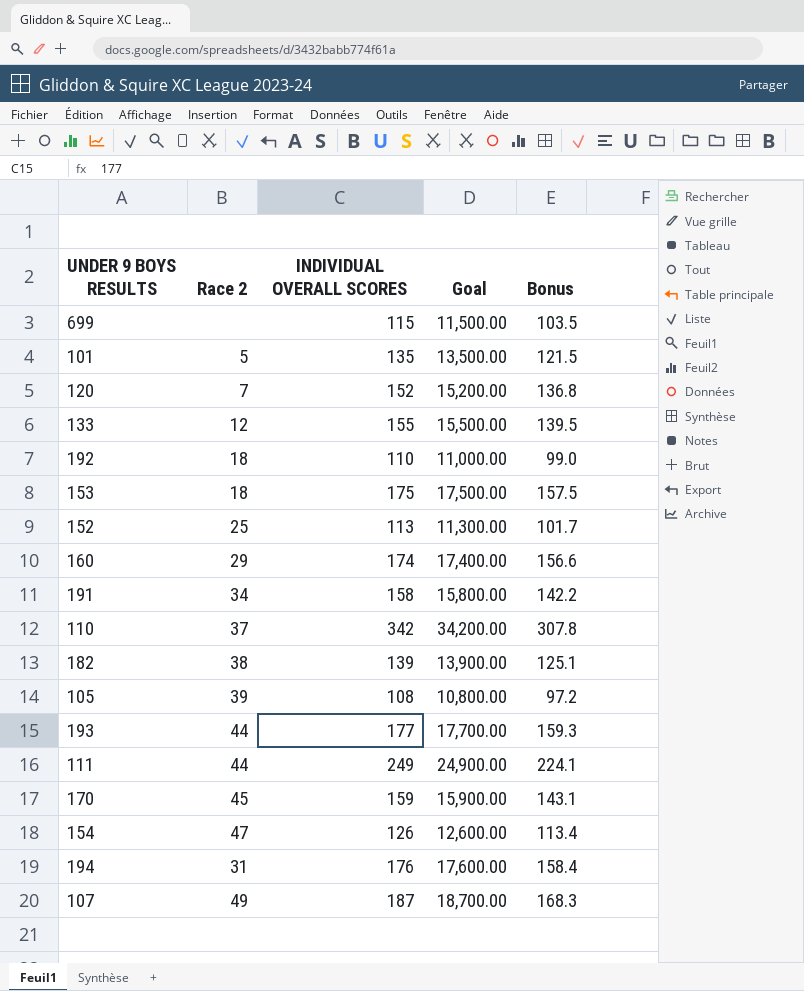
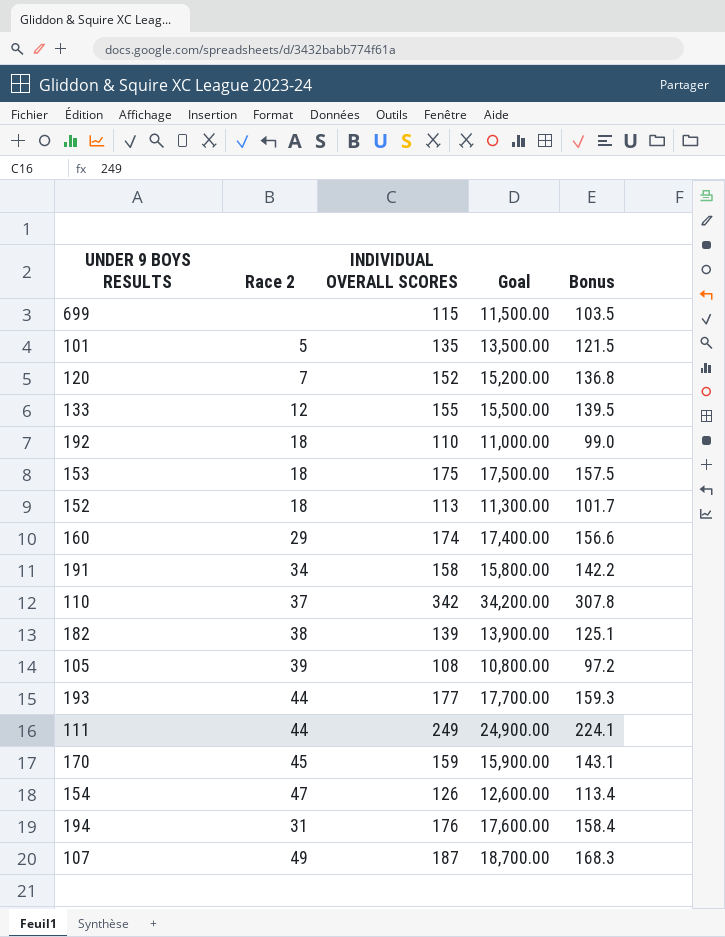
152 | Race 2: 25 -> 18

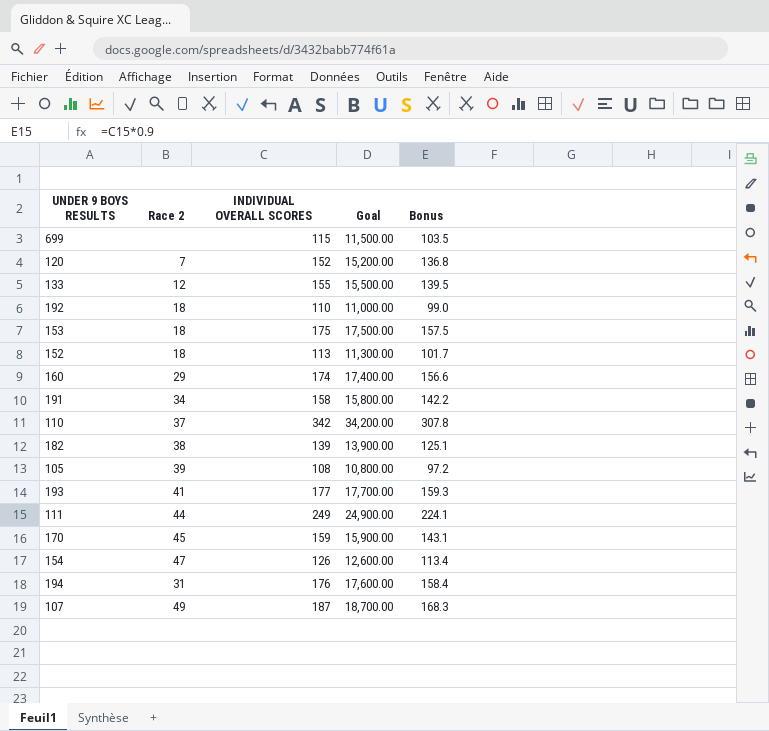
row 101: 5 | 135 | 13,500.00 | 121.5 -> none
193 | Race 2: 44 -> 41

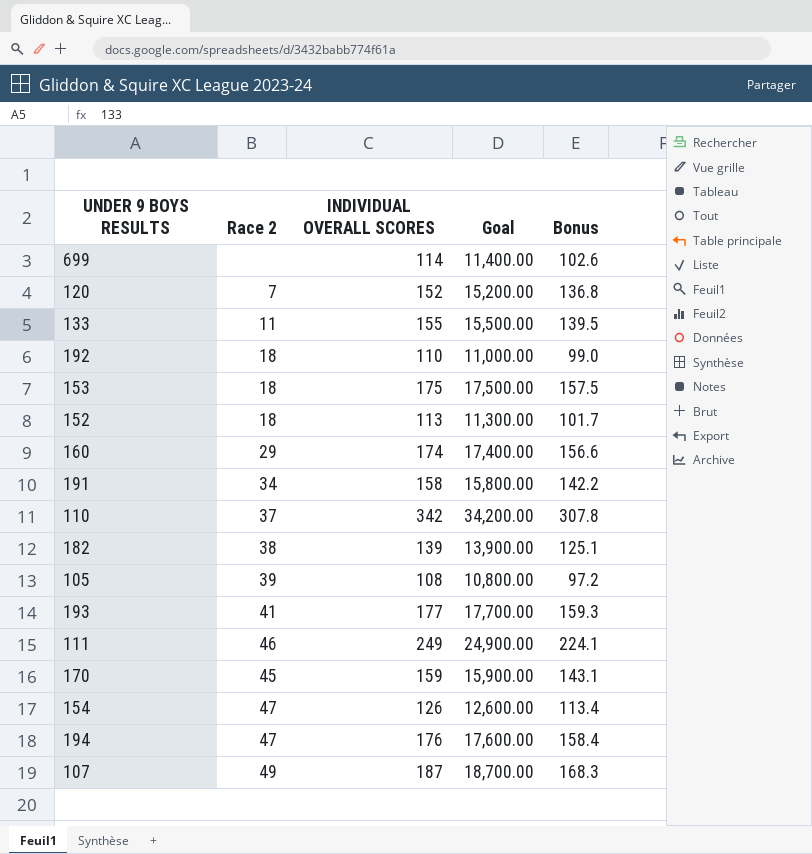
699 | INDIVIDUAL OVERALL SCORES: 115 -> 114
699 | Goal: 11,500.00 -> 11,400.00
699 | Bonus: 103.5 -> 102.6
133 | Race 2: 12 -> 11
111 | Race 2: 44 -> 46
194 | Race 2: 31 -> 47

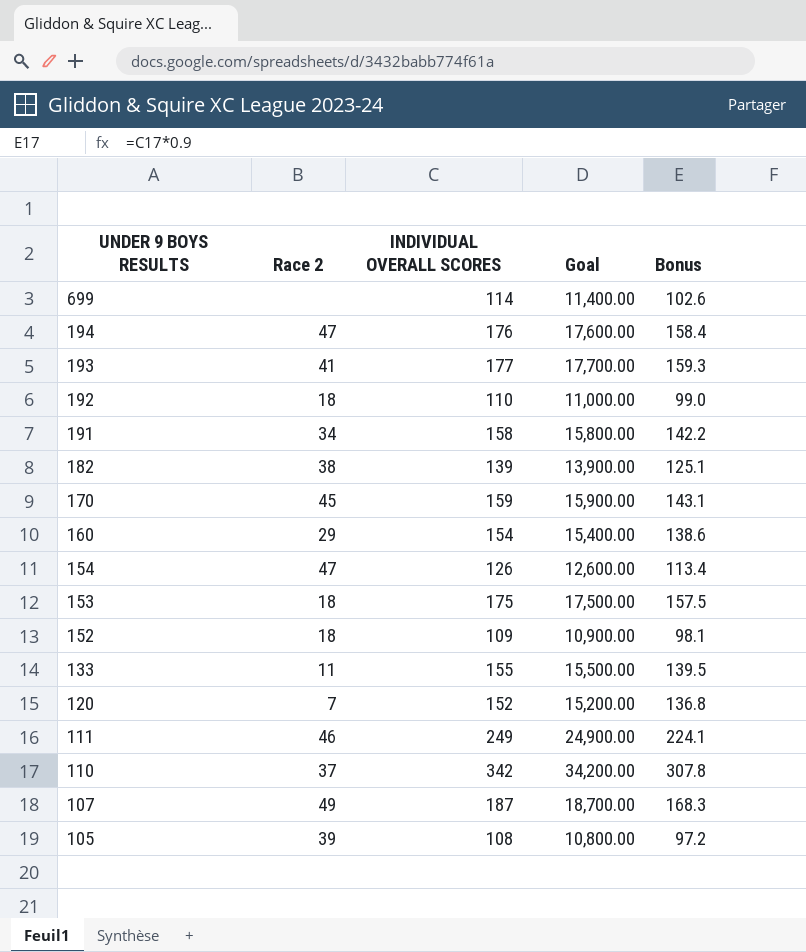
row order: none -> UNDER 9 BOYS RESULTS descending
160 | INDIVIDUAL OVERALL SCORES: 174 -> 154
160 | Goal: 17,400.00 -> 15,400.00
160 | Bonus: 156.6 -> 138.6
152 | INDIVIDUAL OVERALL SCORES: 113 -> 109
152 | Goal: 11,300.00 -> 10,900.00
152 | Bonus: 101.7 -> 98.1

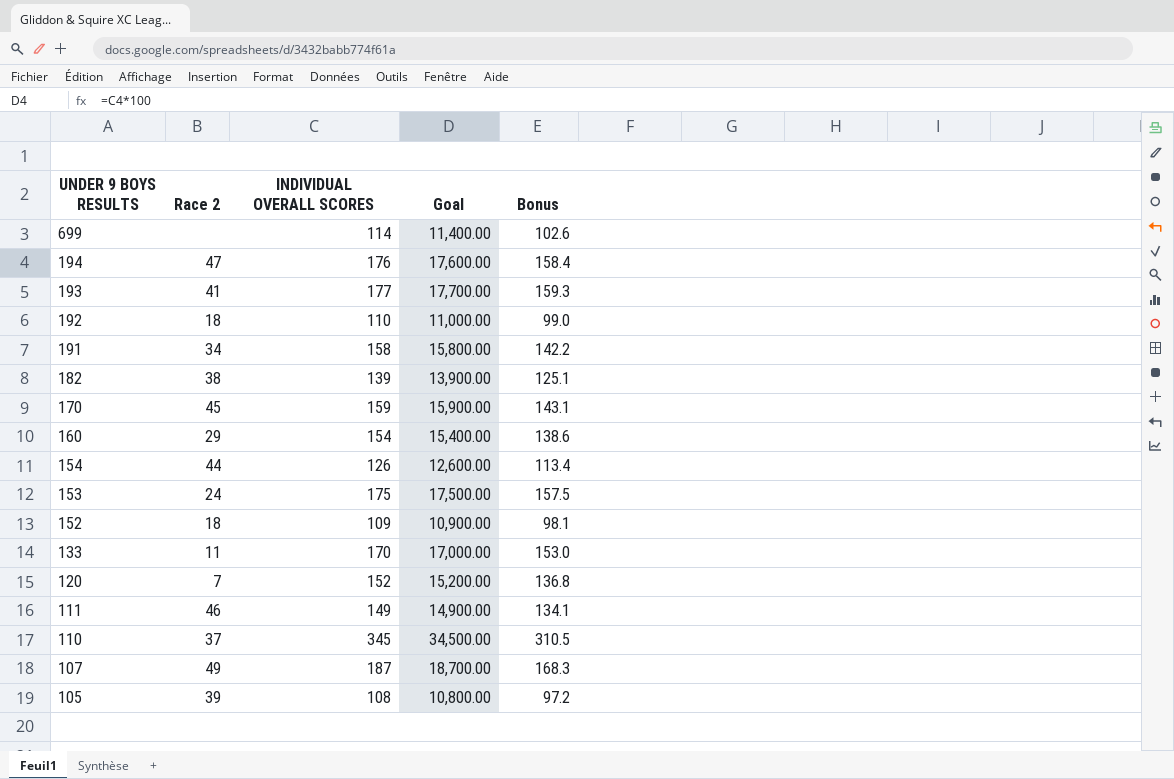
154 | Race 2: 47 -> 44
153 | Race 2: 18 -> 24
133 | INDIVIDUAL OVERALL SCORES: 155 -> 170
133 | Goal: 15,500.00 -> 17,000.00
133 | Bonus: 139.5 -> 153.0
111 | INDIVIDUAL OVERALL SCORES: 249 -> 149
111 | Goal: 24,900.00 -> 14,900.00
111 | Bonus: 224.1 -> 134.1
110 | INDIVIDUAL OVERALL SCORES: 342 -> 345
110 | Goal: 34,200.00 -> 34,500.00
110 | Bonus: 307.8 -> 310.5

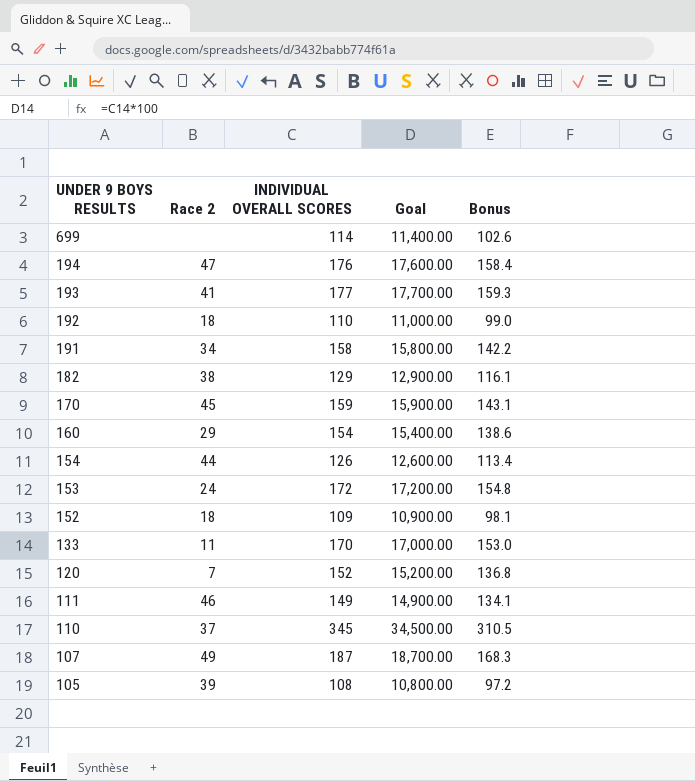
182 | INDIVIDUAL OVERALL SCORES: 139 -> 129
182 | Goal: 13,900.00 -> 12,900.00
182 | Bonus: 125.1 -> 116.1
153 | INDIVIDUAL OVERALL SCORES: 175 -> 172
153 | Goal: 17,500.00 -> 17,200.00
153 | Bonus: 157.5 -> 154.8

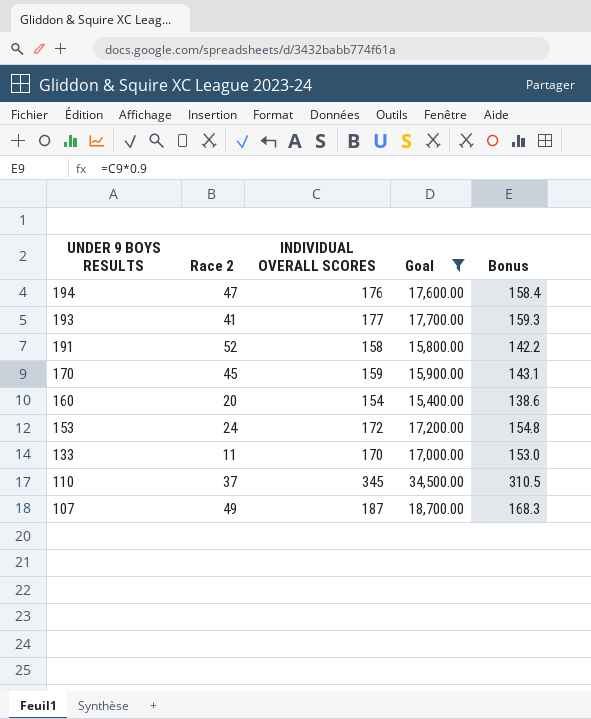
filter: none -> Goal >= 15,400.00
191 | Race 2: 34 -> 52
160 | Race 2: 29 -> 20

